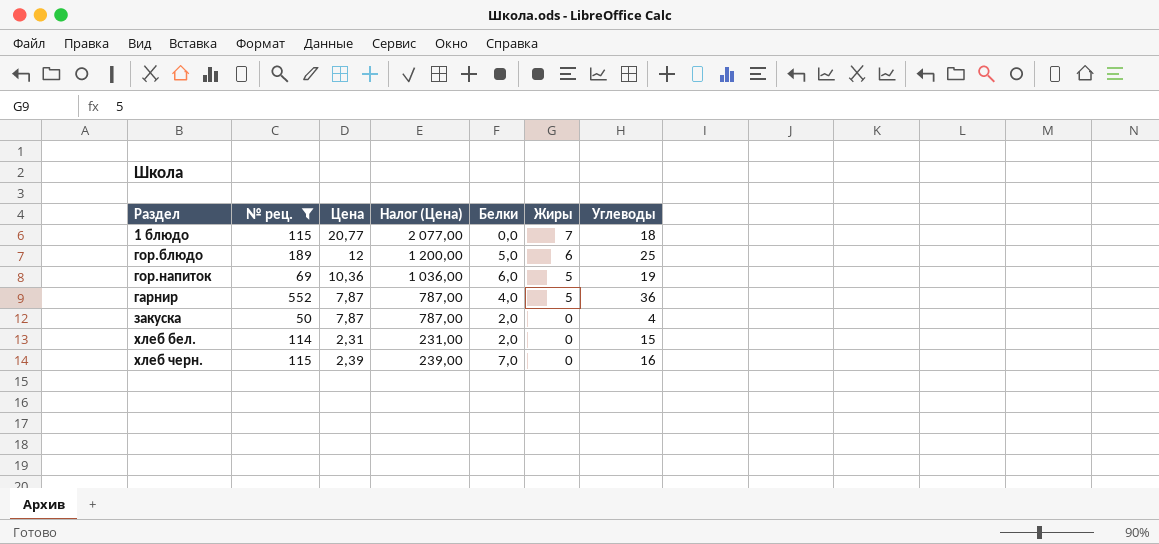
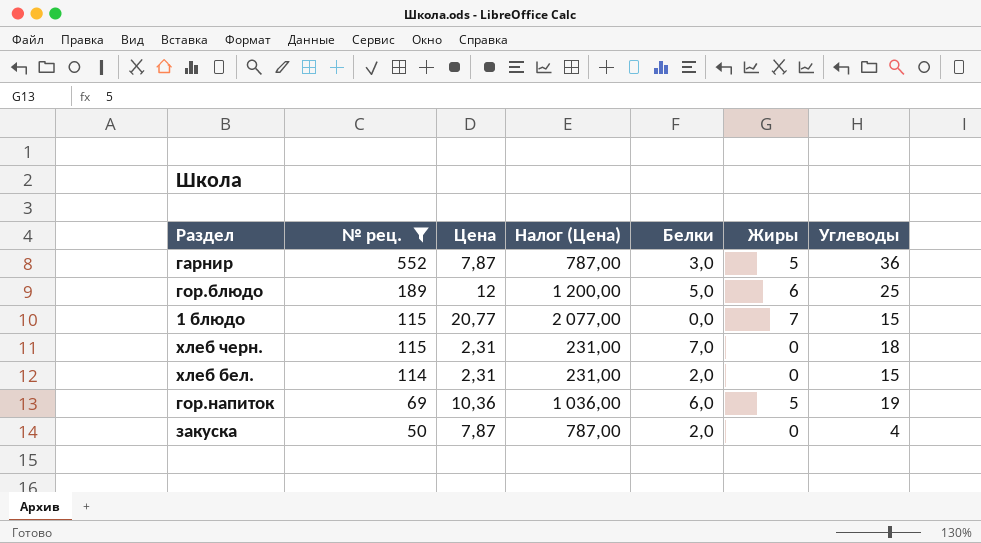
row order: Жиры descending -> № рец. descending
гарнир | Белки: 4,0 -> 3,0
1 блюдо | Углеводы: 18 -> 15
хлеб черн. | Цена: 2,39 -> 2,31
хлеб черн. | Налог (Цена): 239,00 -> 231,00
хлеб черн. | Углеводы: 16 -> 18

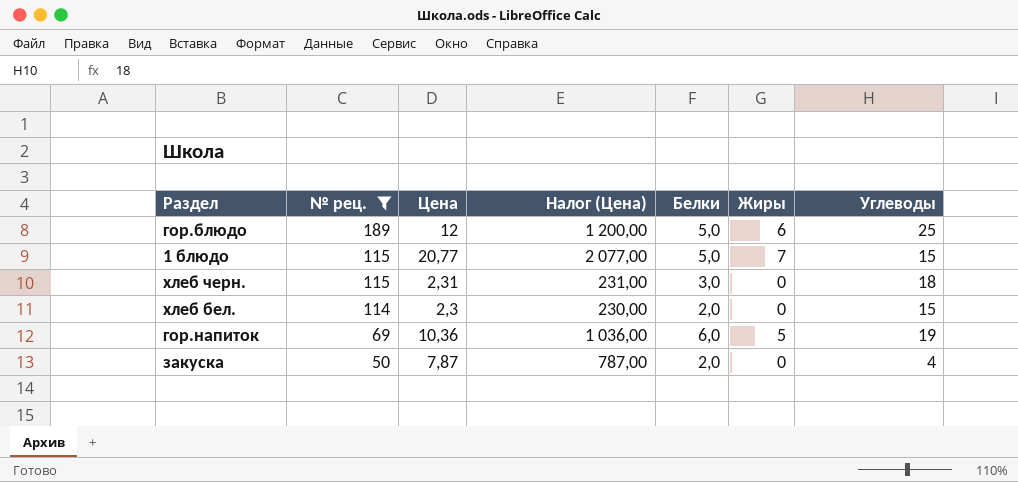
row гарнир: 552 | 7,87 | 787,00 | 3,0 | 5 | 36 -> none
1 блюдо | Белки: 0,0 -> 5,0
хлеб черн. | Белки: 7,0 -> 3,0
хлеб бел. | Цена: 2,31 -> 2,3
хлеб бел. | Налог (Цена): 231,00 -> 230,00

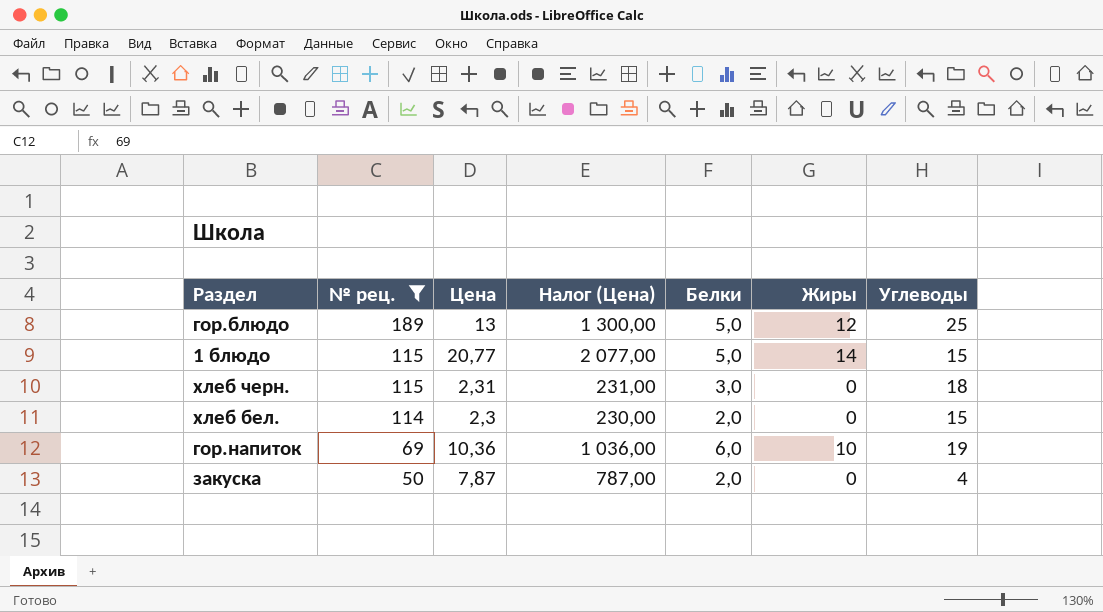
гор.блюдо | Цена: 12 -> 13
гор.блюдо | Налог (Цена): 1 200,00 -> 1 300,00
гор.блюдо | Жиры: 6 -> 12
1 блюдо | Жиры: 7 -> 14
гор.напиток | Жиры: 5 -> 10

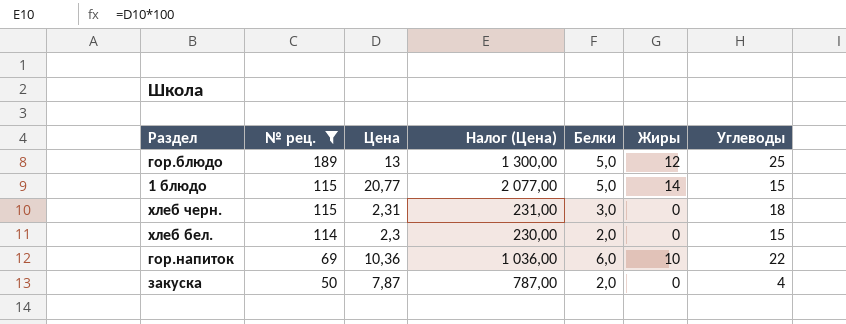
гор.напиток | Углеводы: 19 -> 22

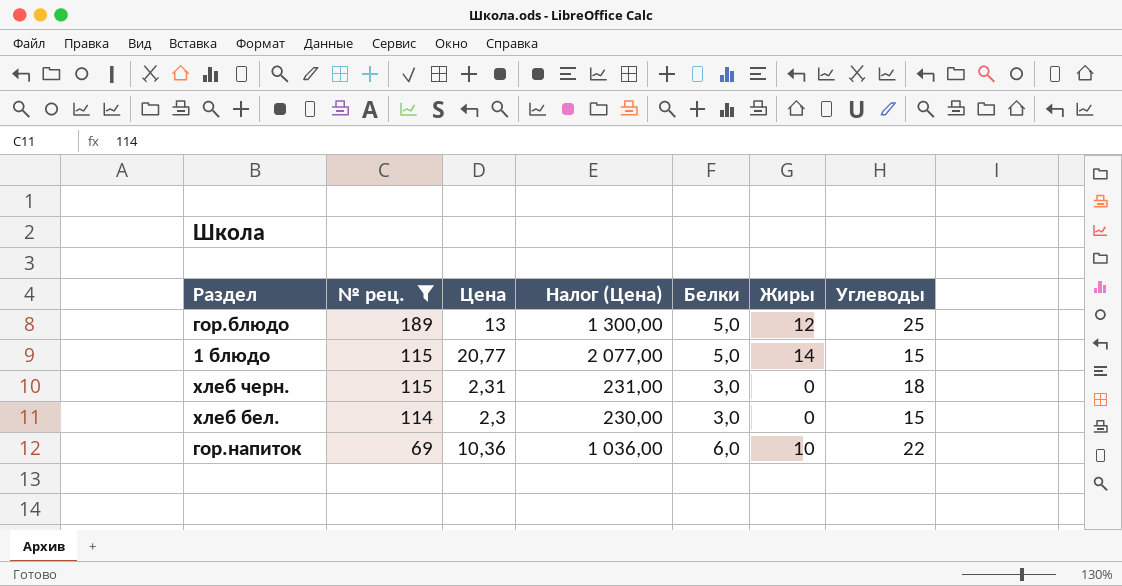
row закуска: 50 | 7,87 | 787,00 | 2,0 | 0 | 4 -> none
хлеб бел. | Белки: 2,0 -> 3,0

